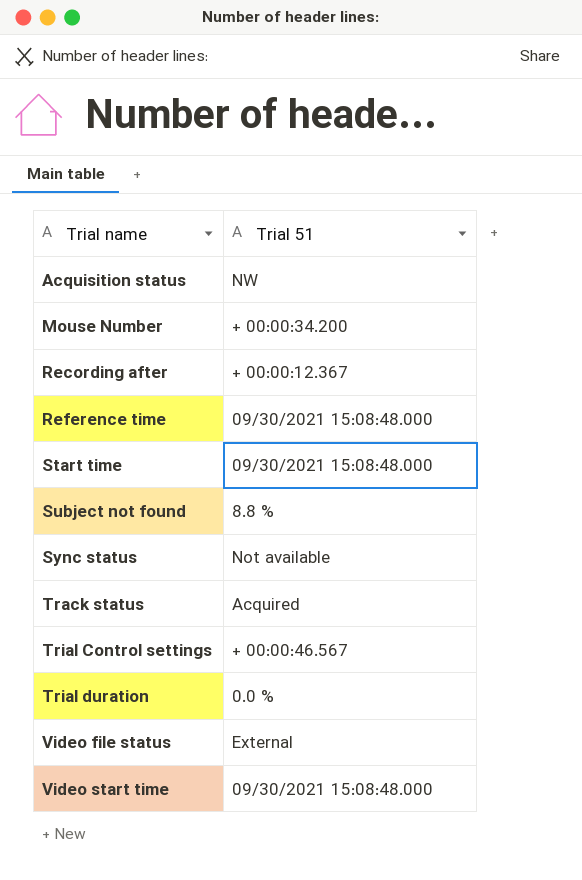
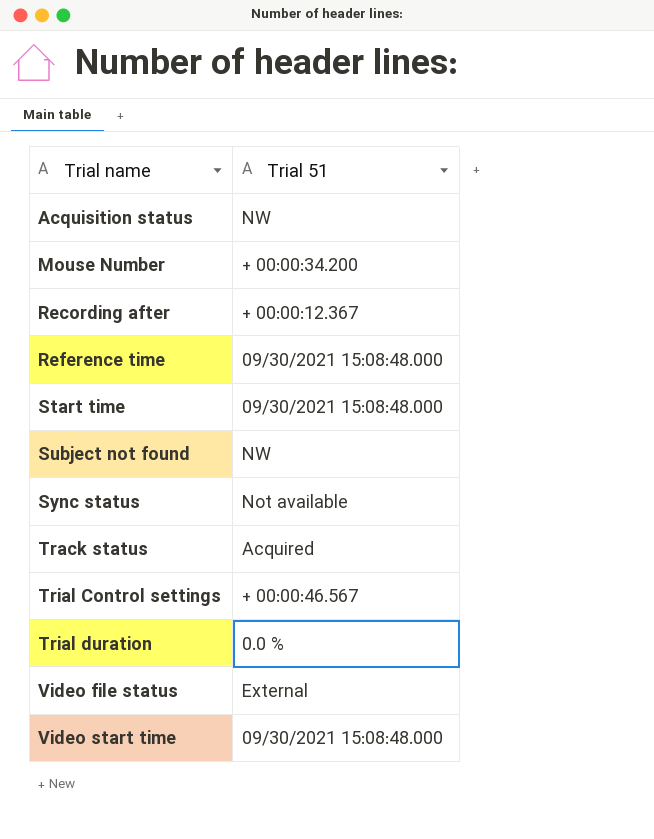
Subject not found | Trial 51: 8.8 % -> NW

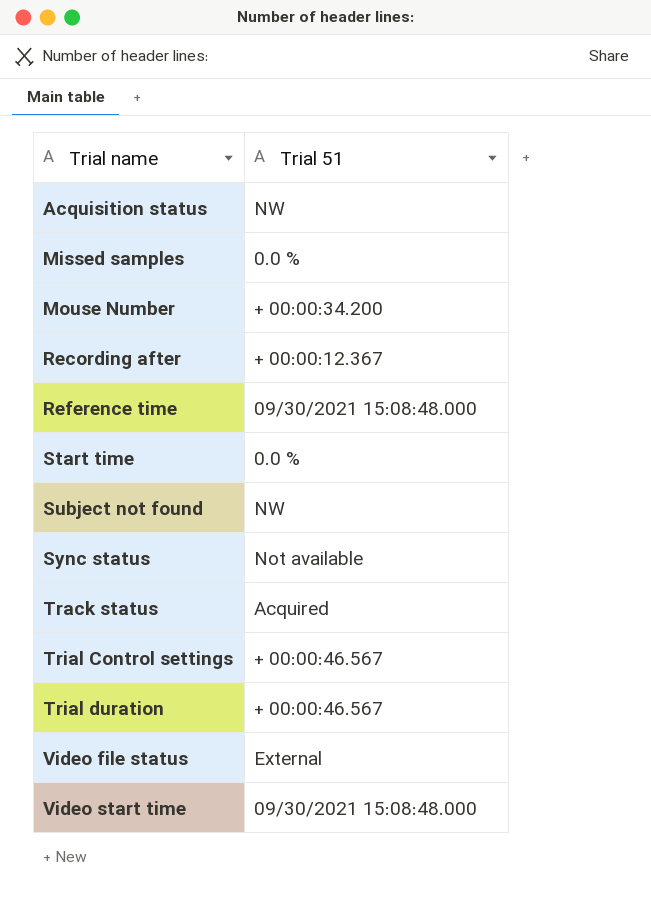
row Missed samples: none -> 0.0 %
Start time | Trial 51: 09/30/2021 15:08:48.000 -> 0.0 %
Trial duration | Trial 51: 0.0 % -> + 00:00:46.567

